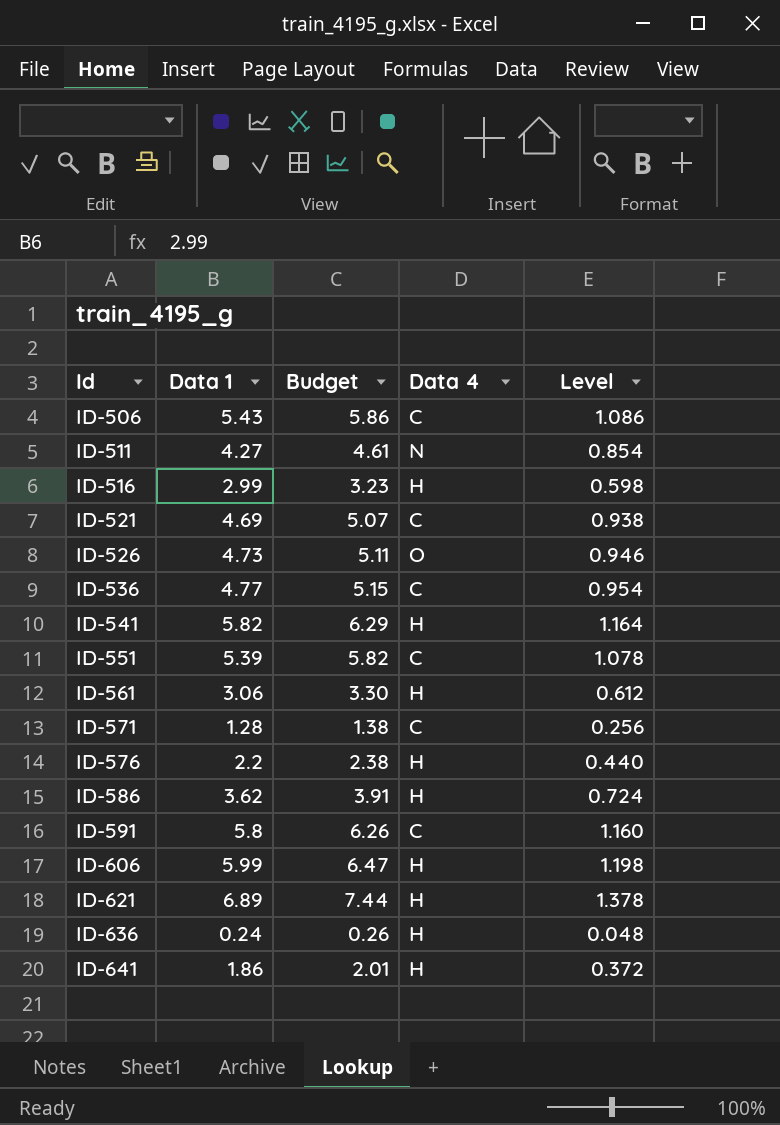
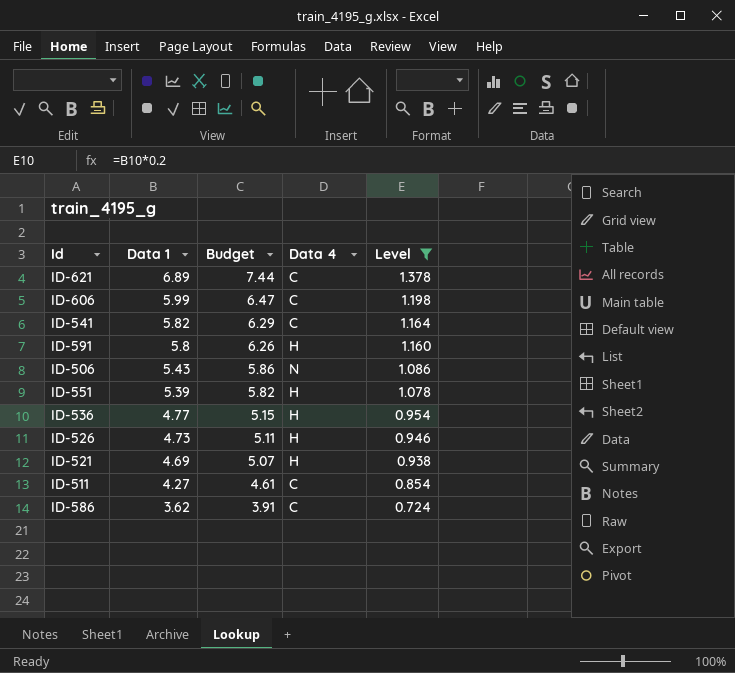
filter: none -> Level >= 0.724
row order: Id ascending -> Data 1 descending
ID-621 | Data 4: H -> C
ID-606 | Data 4: H -> C
ID-541 | Data 4: H -> C
ID-591 | Data 4: C -> H
ID-506 | Data 4: C -> N
ID-551 | Data 4: C -> H
ID-536 | Data 4: C -> H
ID-526 | Data 4: O -> H
ID-521 | Data 4: C -> H
ID-511 | Data 4: N -> C
ID-586 | Data 4: H -> C

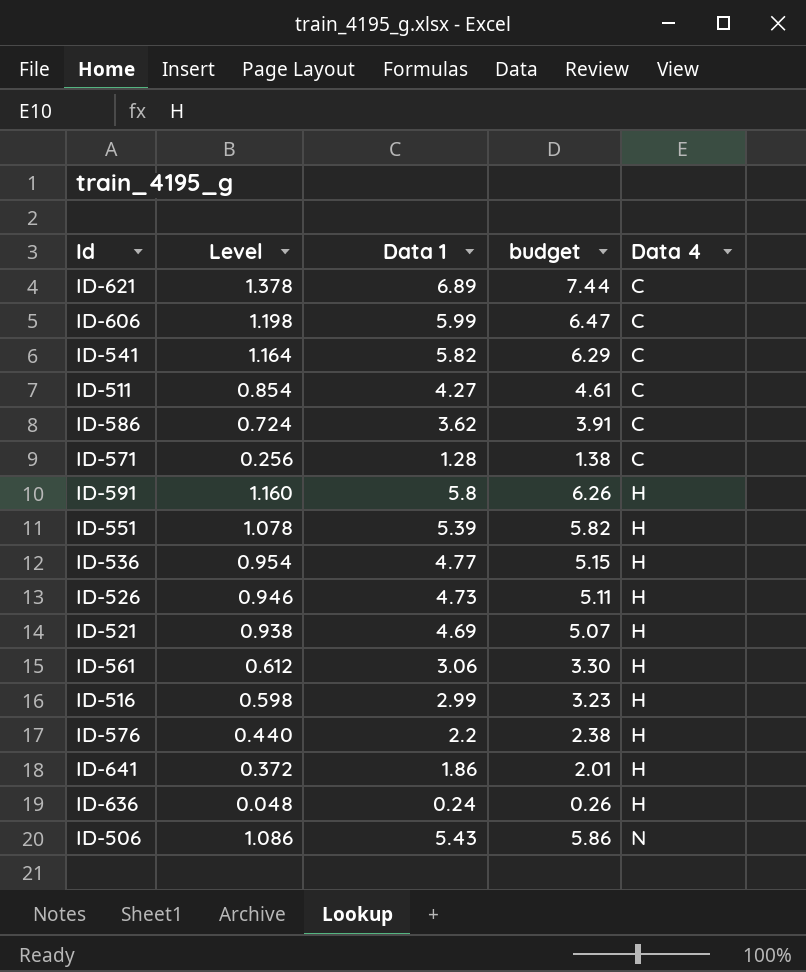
filter: Level >= 0.724 -> none
row order: Data 1 descending -> Data 4 ascending
column Level | position: 5 -> 2
column name: Budget -> budget

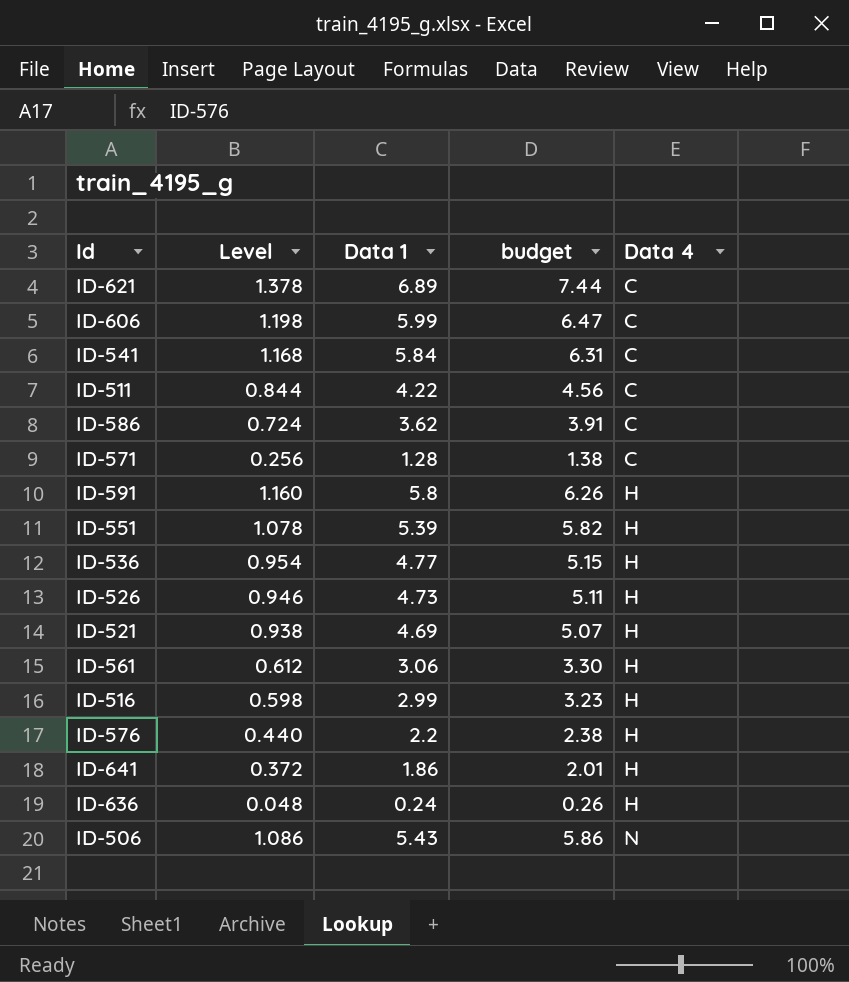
ID-541 | Level: 1.164 -> 1.168
ID-541 | Data 1: 5.82 -> 5.84
ID-541 | budget: 6.29 -> 6.31
ID-511 | Level: 0.854 -> 0.844
ID-511 | Data 1: 4.27 -> 4.22
ID-511 | budget: 4.61 -> 4.56

